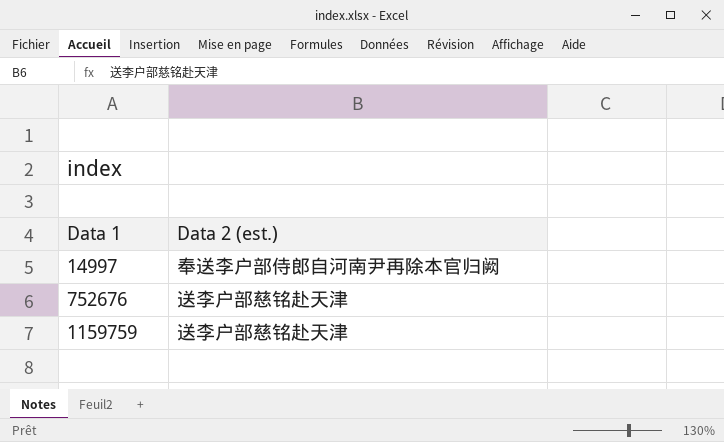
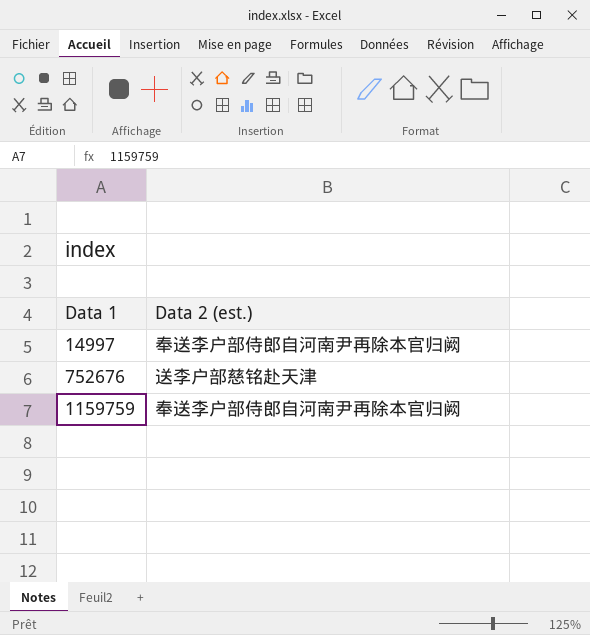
1159759 | Data 2 (est.): 送李户部慈铭赴天津 -> 奉送李户部侍郎自河南尹再除本官归阙

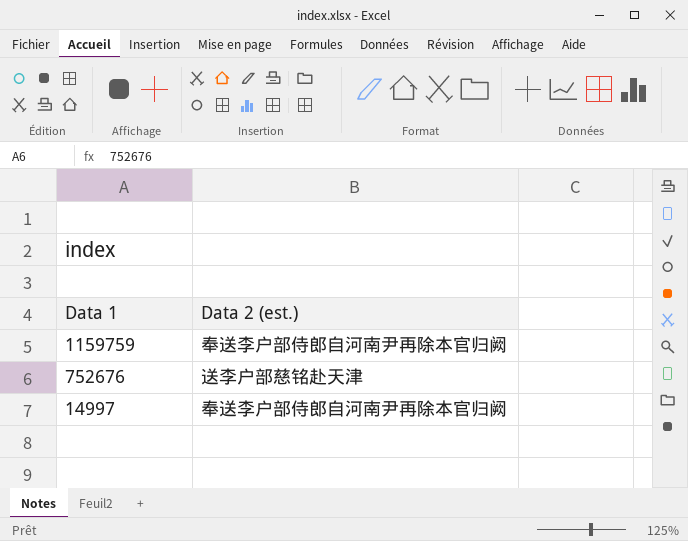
row order: Data 1 ascending -> Data 1 descending

